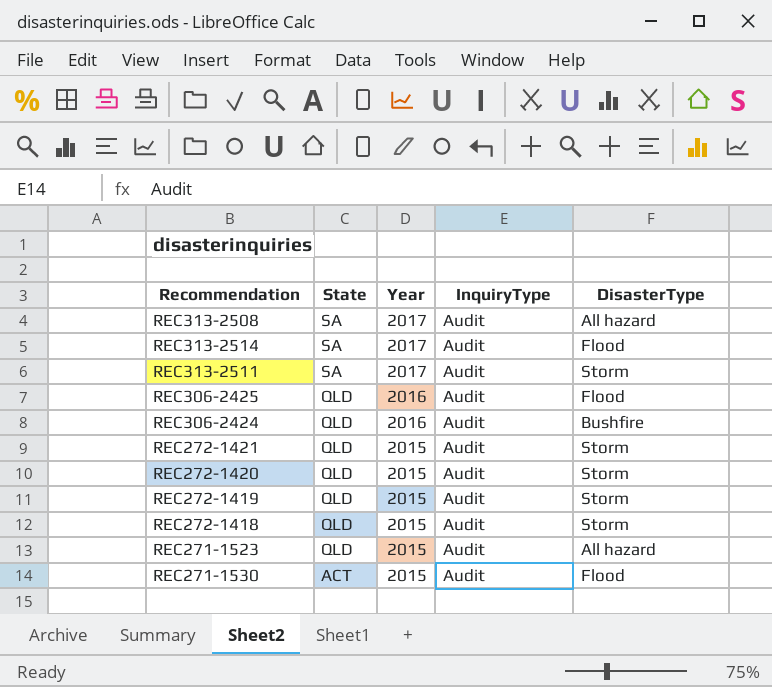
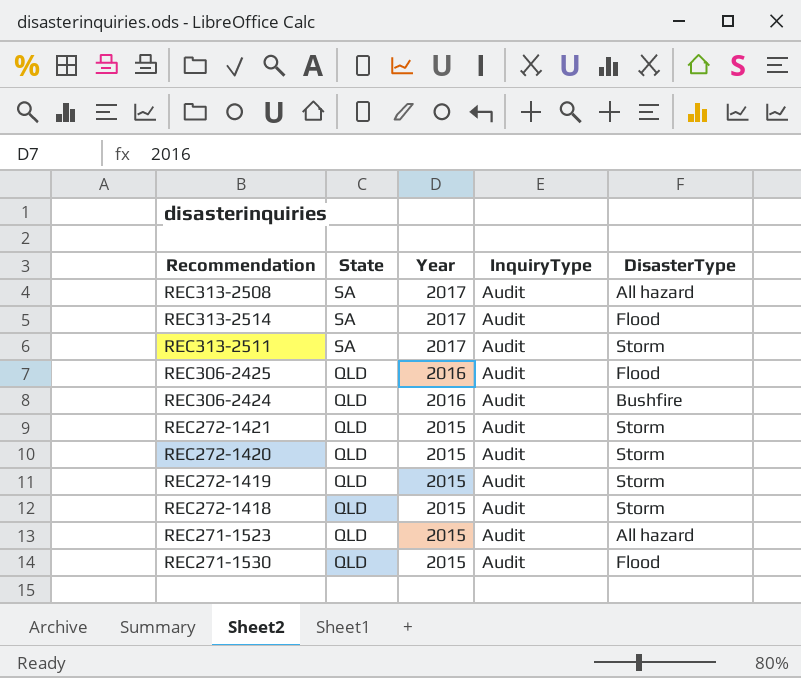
REC271-1530 | State: ACT -> QLD

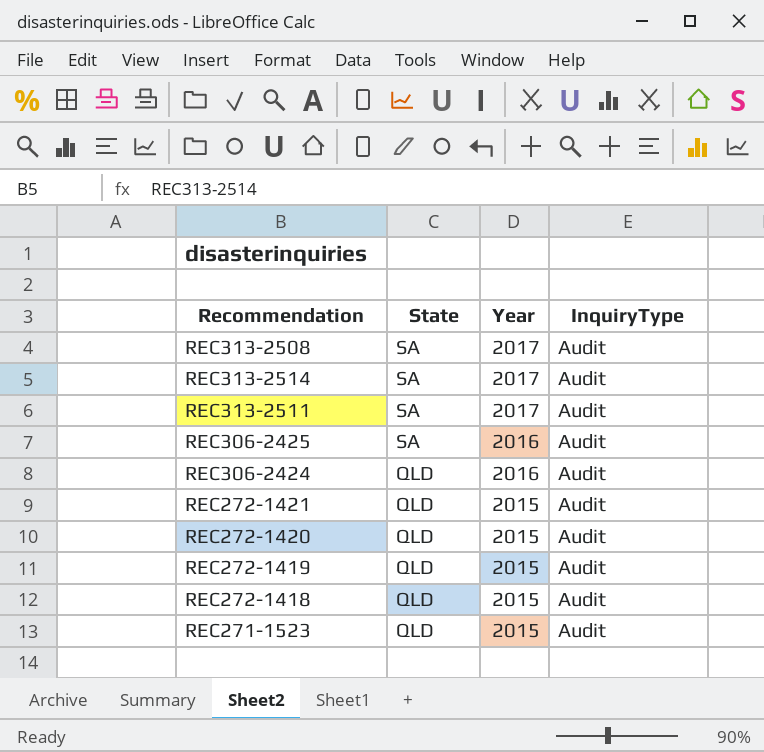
column DisasterType | position: 5 -> none
row REC271-1530: QLD | 2015 | Audit | Flood -> none
REC306-2425 | State: QLD -> SA

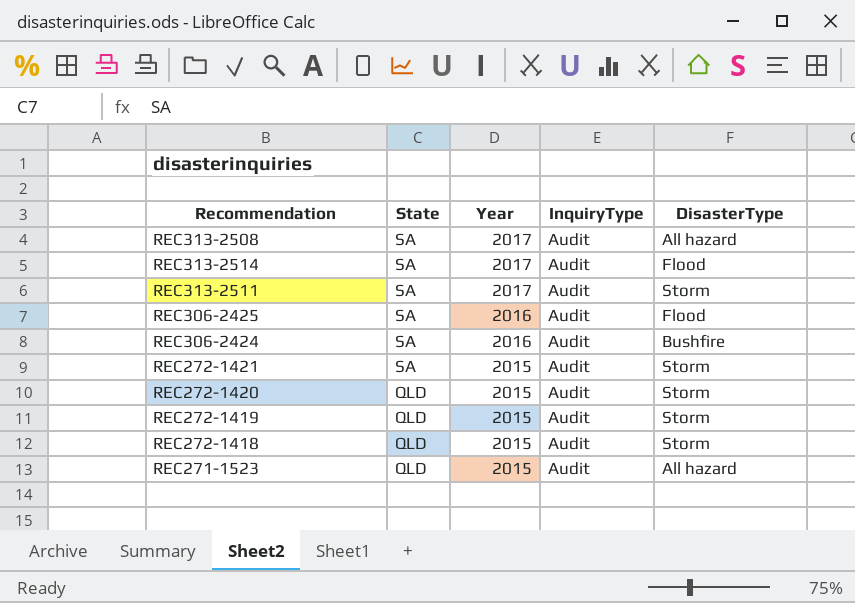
column DisasterType | position: none -> 5
REC306-2424 | State: QLD -> SA
REC272-1421 | State: QLD -> SA

